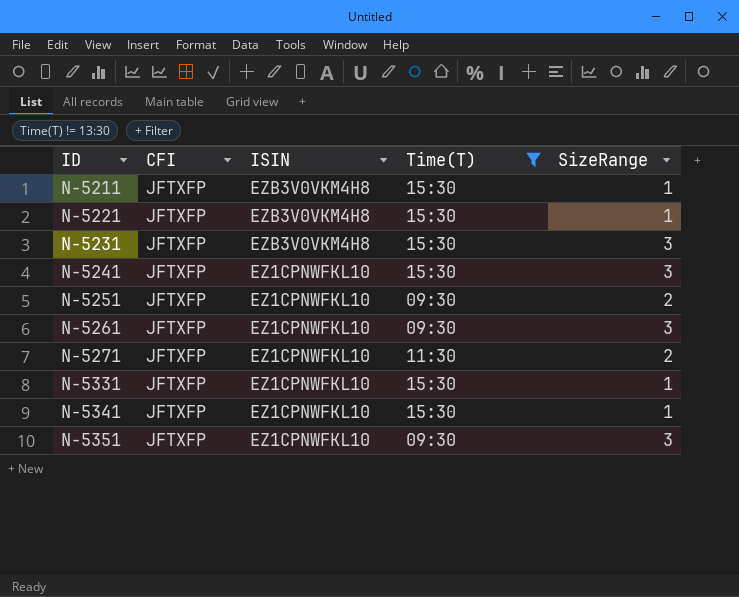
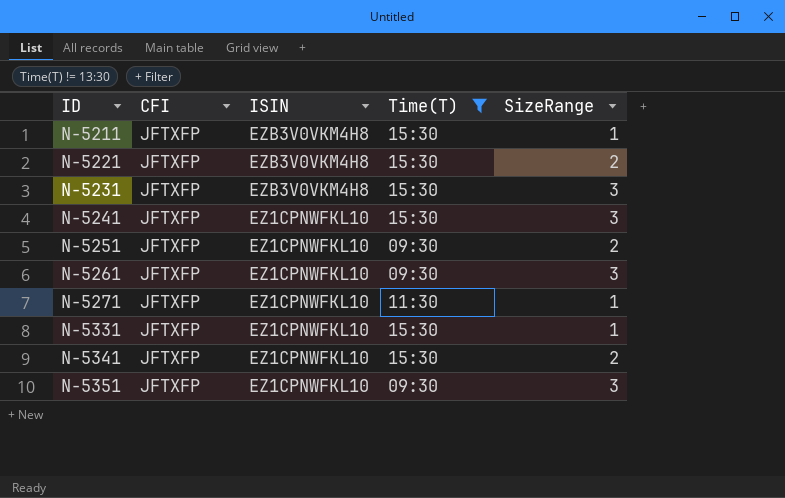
N-5221 | SizeRange: 1 -> 2
N-5271 | SizeRange: 2 -> 1
N-5341 | SizeRange: 1 -> 2

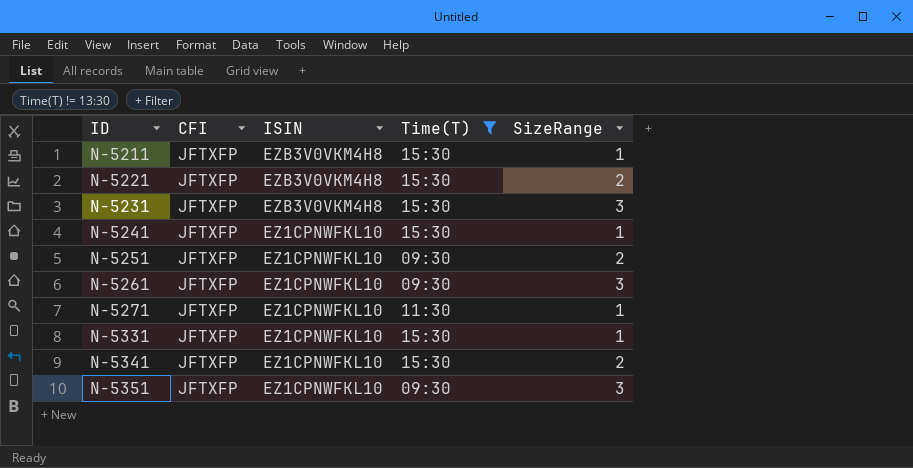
N-5241 | SizeRange: 3 -> 1

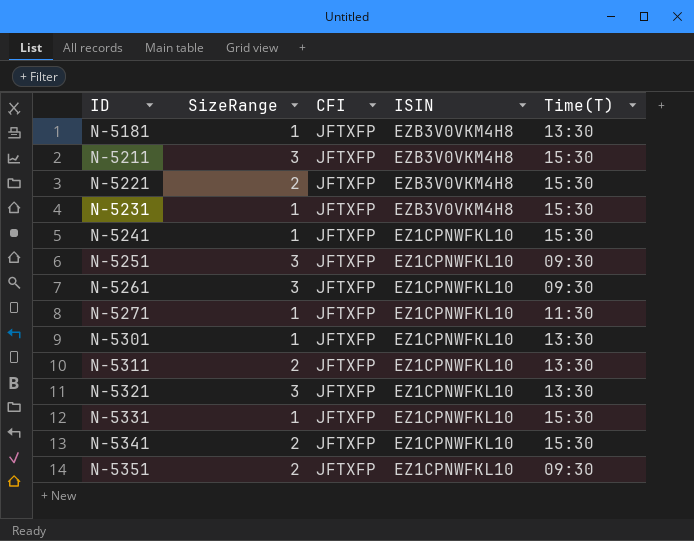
filter: Time(T) != 13:30 -> none
column SizeRange | position: 5 -> 2
N-5211 | SizeRange: 1 -> 3
N-5231 | SizeRange: 3 -> 1
N-5251 | SizeRange: 2 -> 3
N-5351 | SizeRange: 3 -> 2

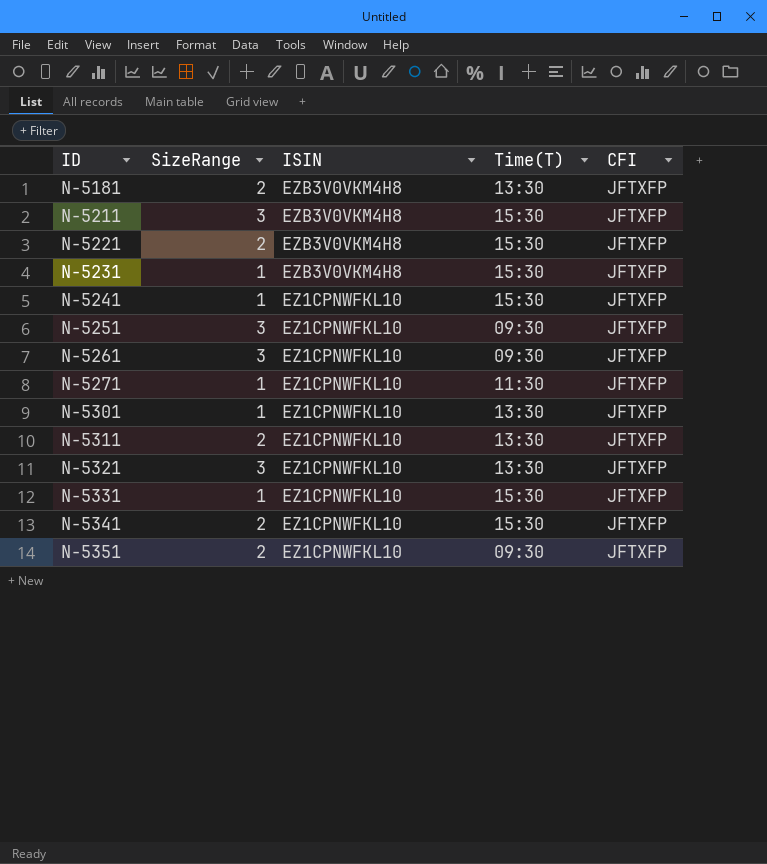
column CFI | position: 3 -> 5
N-5181 | SizeRange: 1 -> 2

